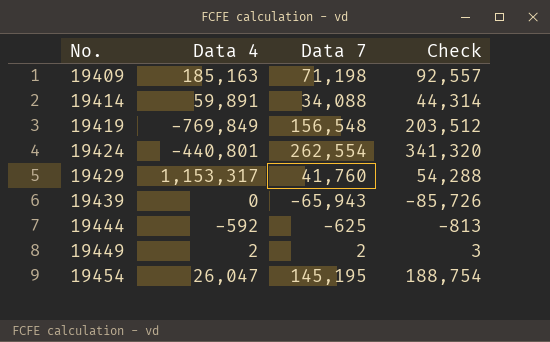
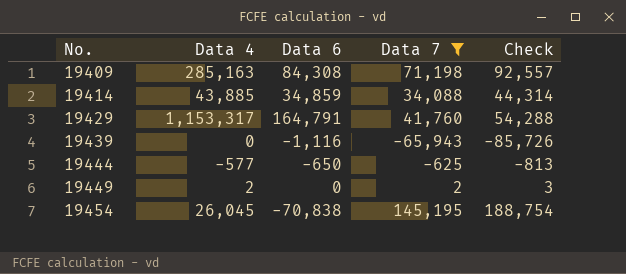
filter: none -> Data 7 <= 145,195
column Data 6 | position: none -> 3
19409 | Data 4: 185,163 -> 285,163
19414 | Data 4: 59,891 -> 43,885
19444 | Data 4: -592 -> -577
19454 | Data 4: 26,047 -> 26,045

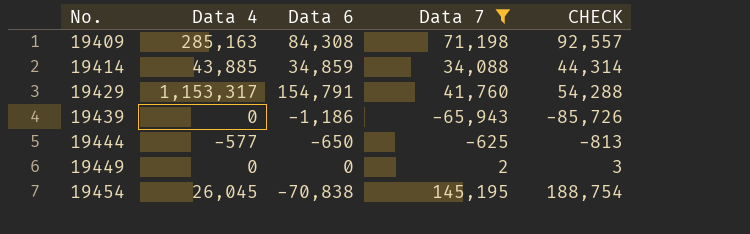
column name: Check -> CHECK
19429 | Data 6: 164,791 -> 154,791
19439 | Data 6: -1,116 -> -1,186
19449 | Data 4: 2 -> 0

